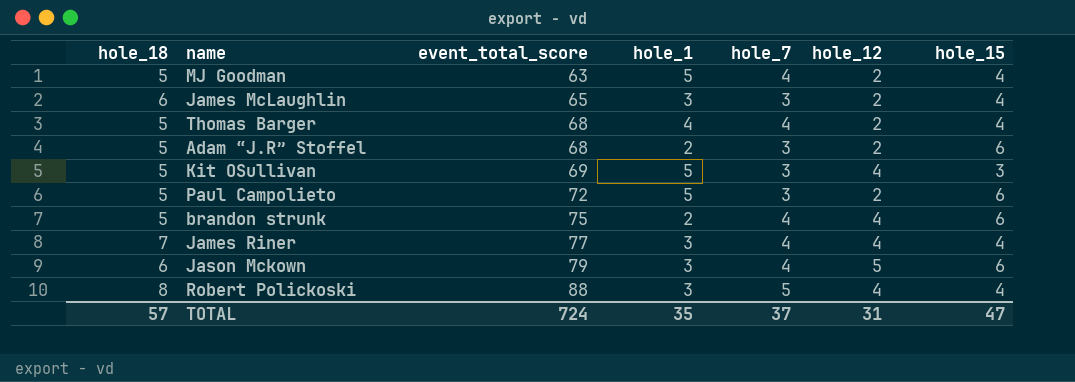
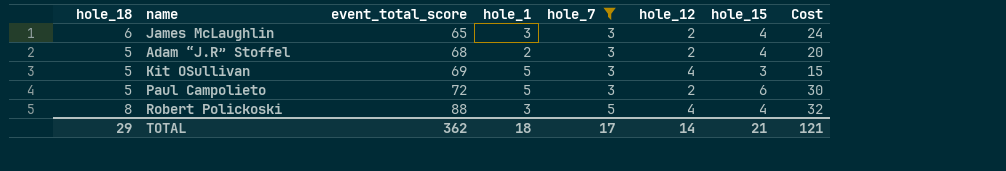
filter: none -> hole_7 != 4
column Cost | formula: none -> [hole_18] * [hole_15]
Adam “J.R” Stoffel | hole_15: 6 -> 4
TOTAL | hole_18: 57 -> 29
TOTAL | event_total_score: 724 -> 362
TOTAL | hole_1: 35 -> 18
TOTAL | hole_7: 37 -> 17
TOTAL | hole_12: 31 -> 14
TOTAL | hole_15: 47 -> 21

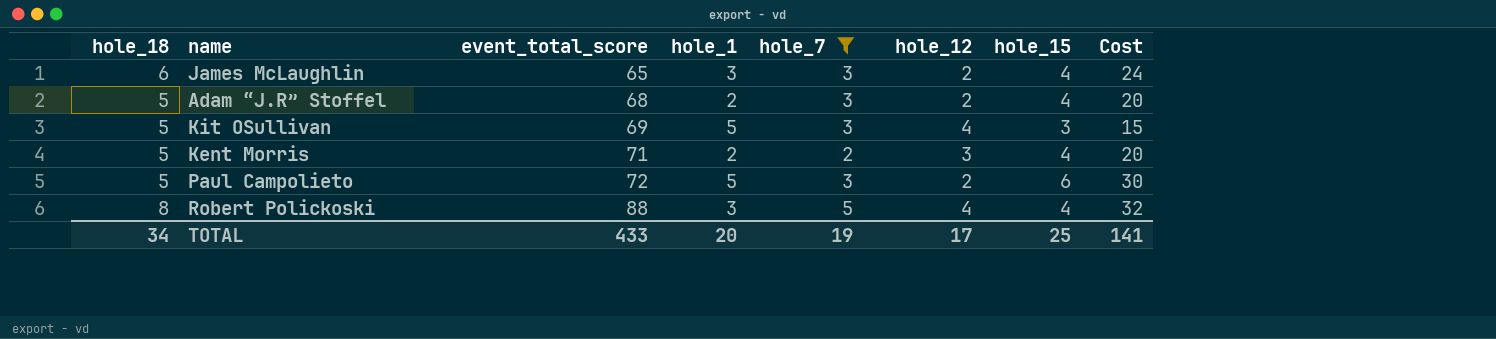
row Kent Morris: none -> 5 | 71 | 2 | 2 | 3 | 4 | 20
TOTAL | hole_18: 29 -> 34
TOTAL | event_total_score: 362 -> 433
TOTAL | hole_1: 18 -> 20
TOTAL | hole_7: 17 -> 19
TOTAL | hole_12: 14 -> 17
TOTAL | hole_15: 21 -> 25
TOTAL | Cost: 121 -> 141

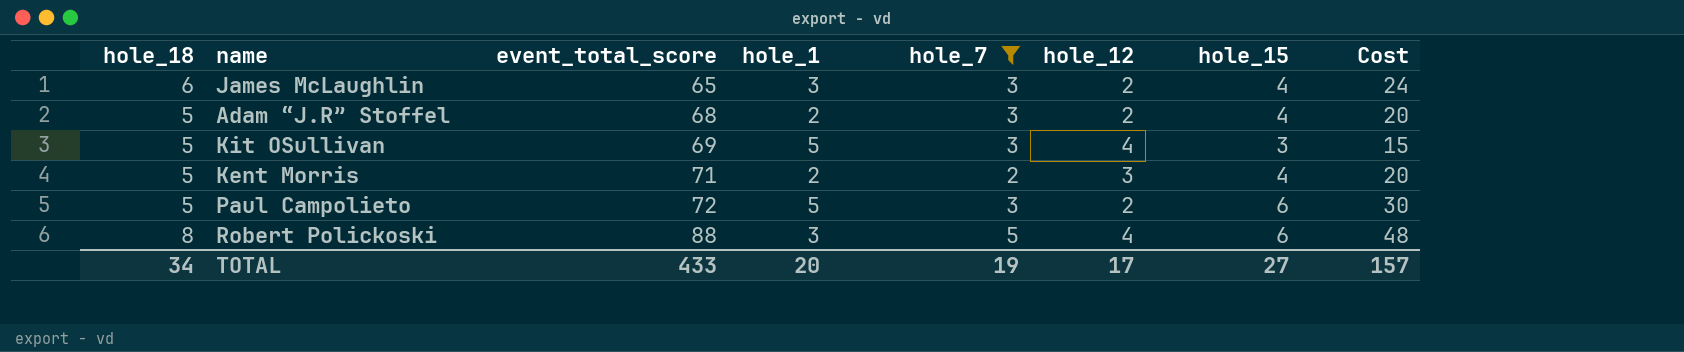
Robert Polickoski | hole_15: 4 -> 6
Robert Polickoski | Cost: 32 -> 48
TOTAL | hole_15: 25 -> 27
TOTAL | Cost: 141 -> 157

